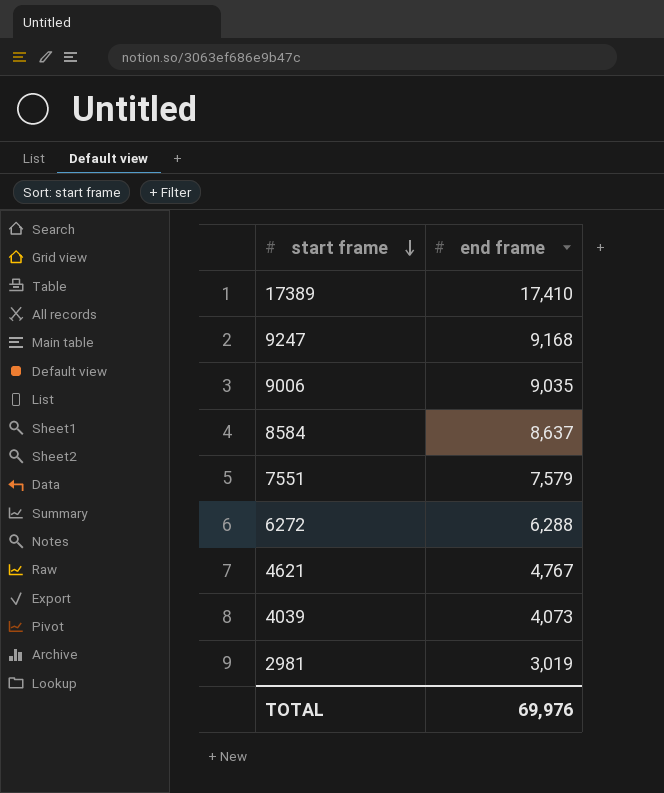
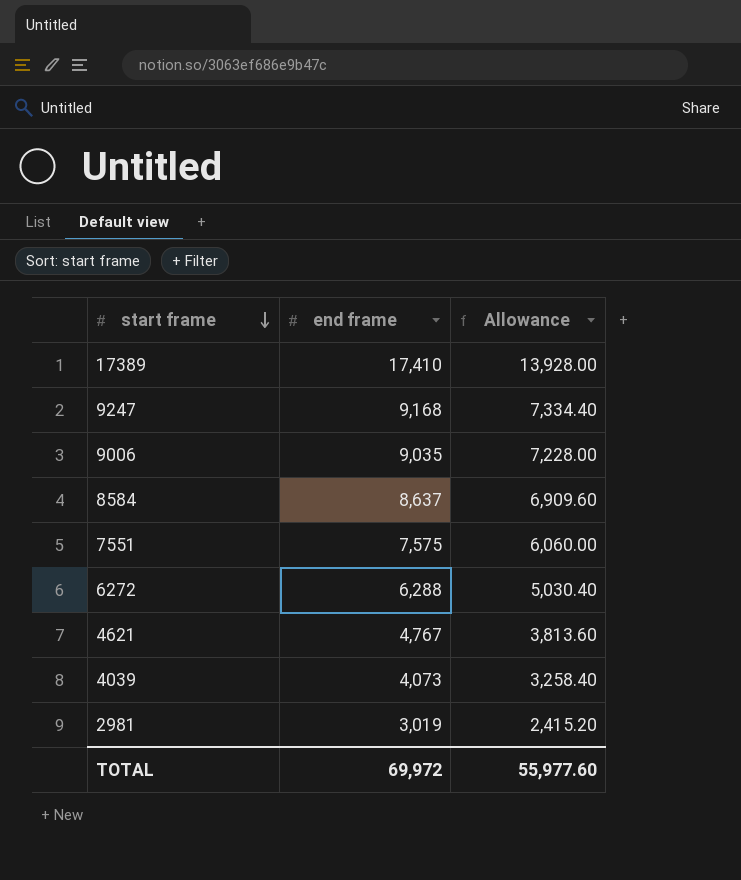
column Allowance | formula: none -> [end frame] * 0.8
7551 | end frame: 7,579 -> 7,575
TOTAL | end frame: 69,976 -> 69,972

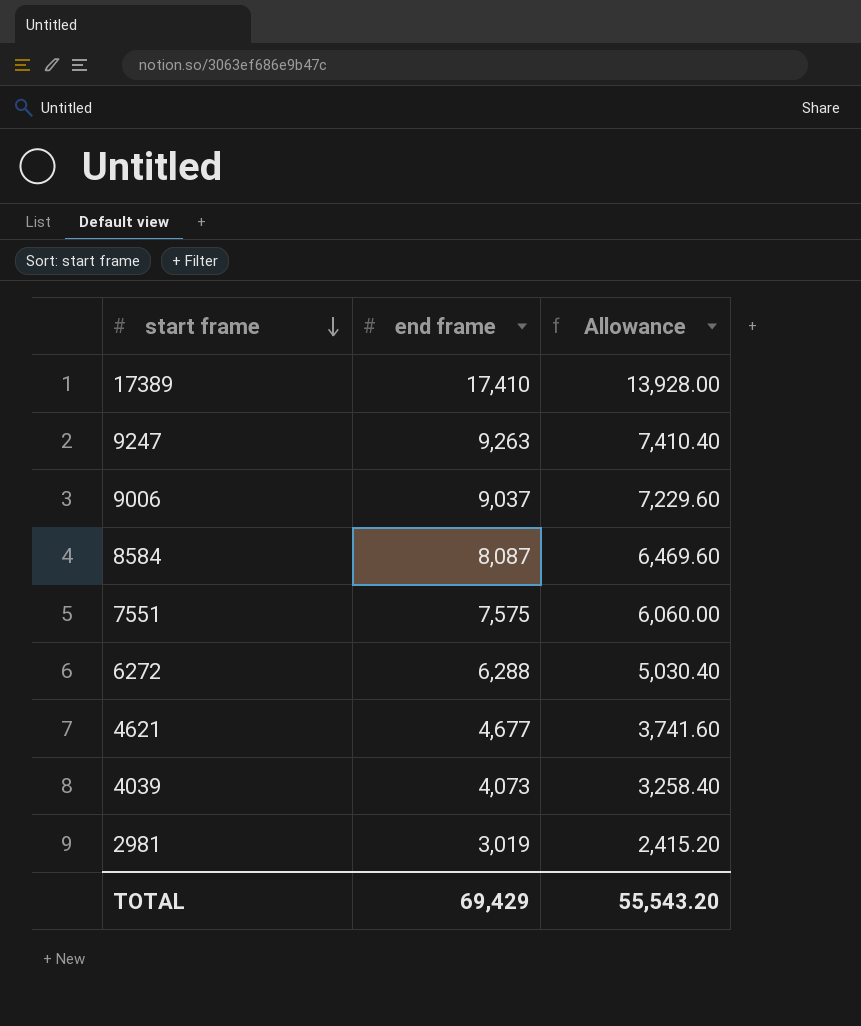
9247 | end frame: 9,168 -> 9,263
9247 | Allowance: 7,334.40 -> 7,410.40
9006 | end frame: 9,035 -> 9,037
9006 | Allowance: 7,228.00 -> 7,229.60
8584 | end frame: 8,637 -> 8,087
8584 | Allowance: 6,909.60 -> 6,469.60
4621 | end frame: 4,767 -> 4,677
4621 | Allowance: 3,813.60 -> 3,741.60
TOTAL | end frame: 69,972 -> 69,429
TOTAL | Allowance: 55,977.60 -> 55,543.20

